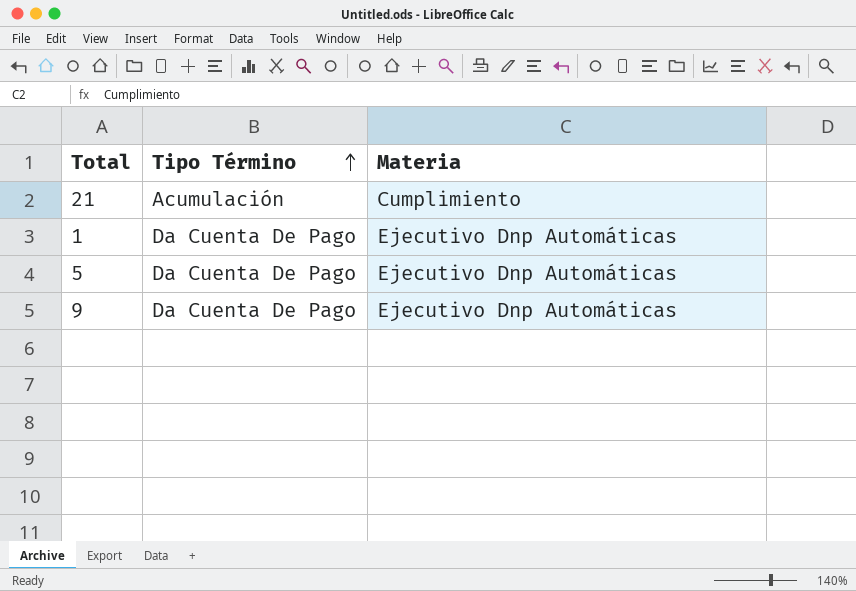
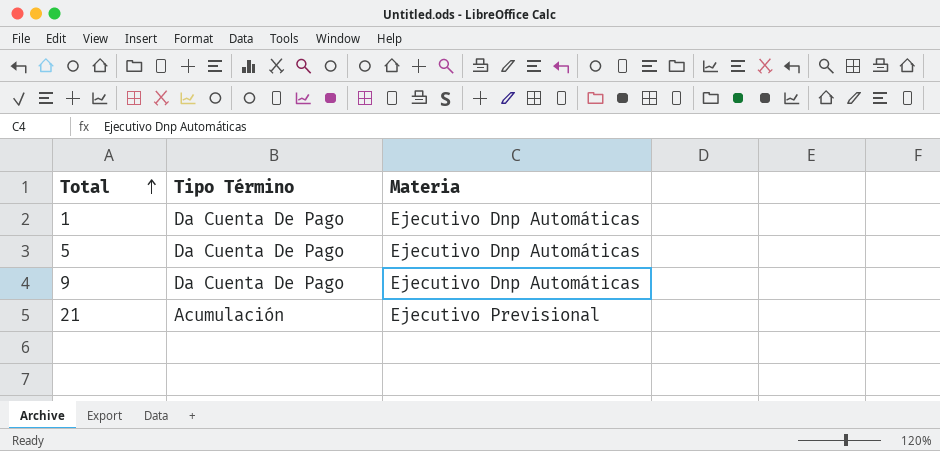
row order: Tipo Término ascending -> Total ascending
21 | Materia: Cumplimiento -> Ejecutivo Previsional

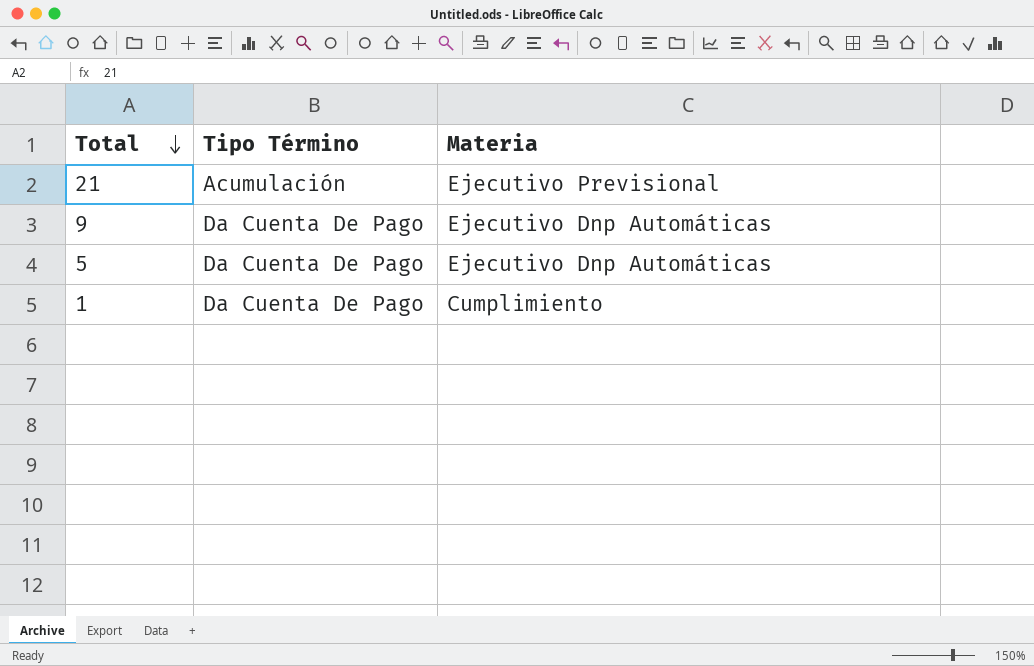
row order: Total ascending -> Total descending
1 | Materia: Ejecutivo Dnp Automáticas -> Cumplimiento

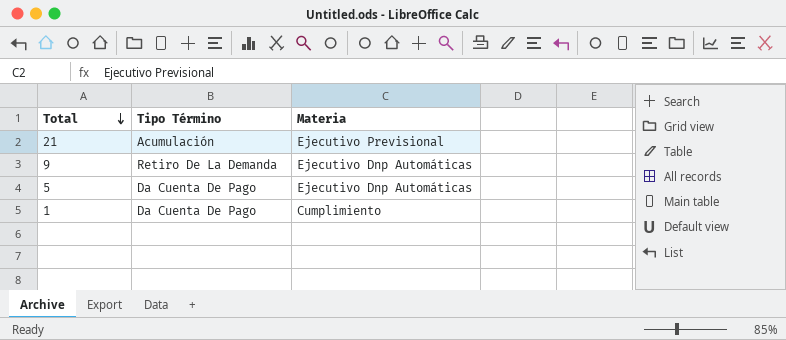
9 | Tipo Término: Da Cuenta De Pago -> Retiro De La Demanda

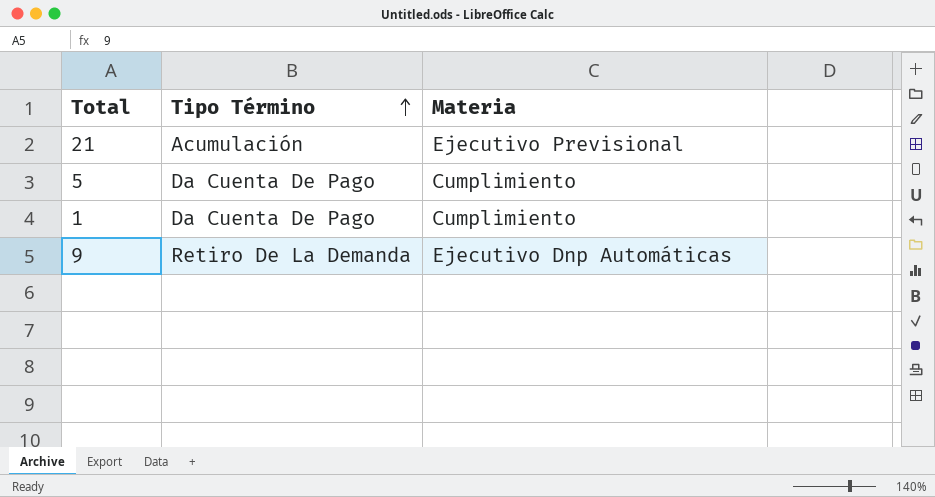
row order: Total descending -> Tipo Término ascending
5 | Materia: Ejecutivo Dnp Automáticas -> Cumplimiento

